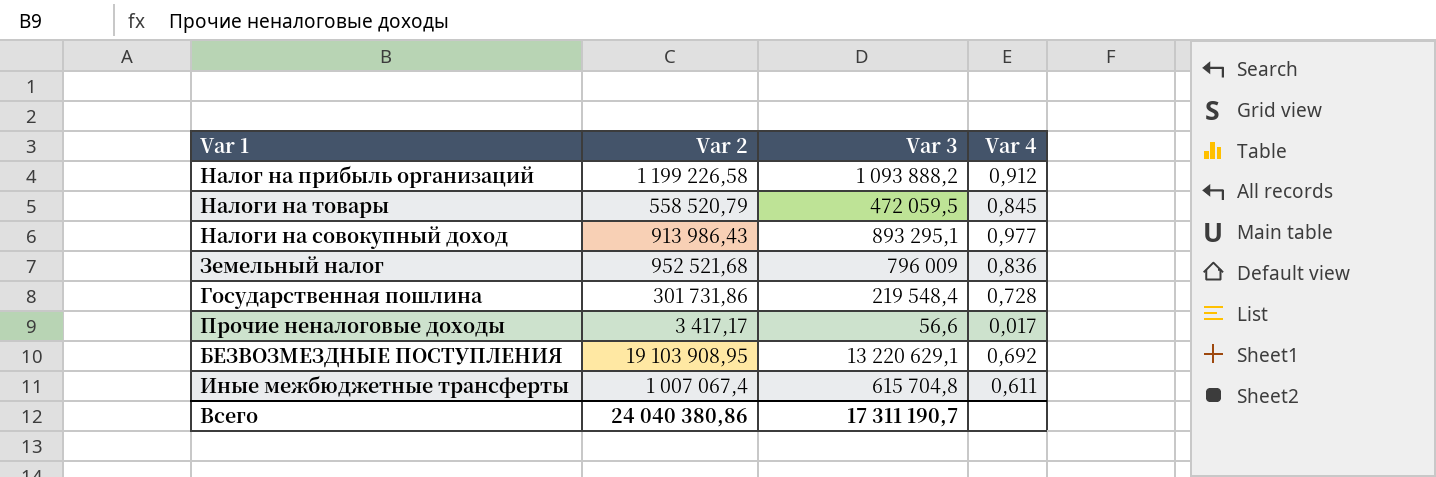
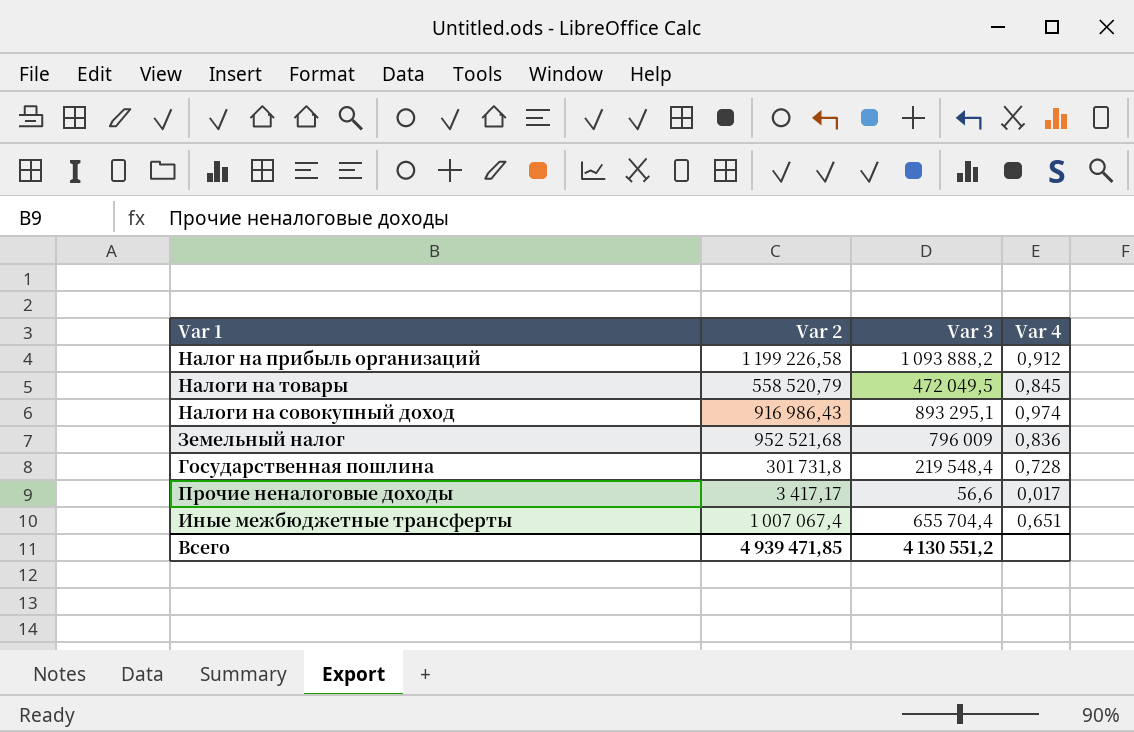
row БЕЗВОЗМЕЗДНЫЕ ПОСТУПЛЕНИЯ: 19 103 908,95 | 13 220 629,1 | 0,692 -> none
Налоги на товары | Var 3: 472 059,5 -> 472 049,5
Налоги на совокупный доход | Var 2: 913 986,43 -> 916 986,43
Налоги на совокупный доход | Var 4: 0,977 -> 0,974
Государственная пошлина | Var 2: 301 731,86 -> 301 731,8
Иные межбюджетные трансферты | Var 3: 615 704,8 -> 655 704,4
Иные межбюджетные трансферты | Var 4: 0,611 -> 0,651
Всего | Var 2: 24 040 380,86 -> 4 939 471,85
Всего | Var 3: 17 311 190,7 -> 4 130 551,2

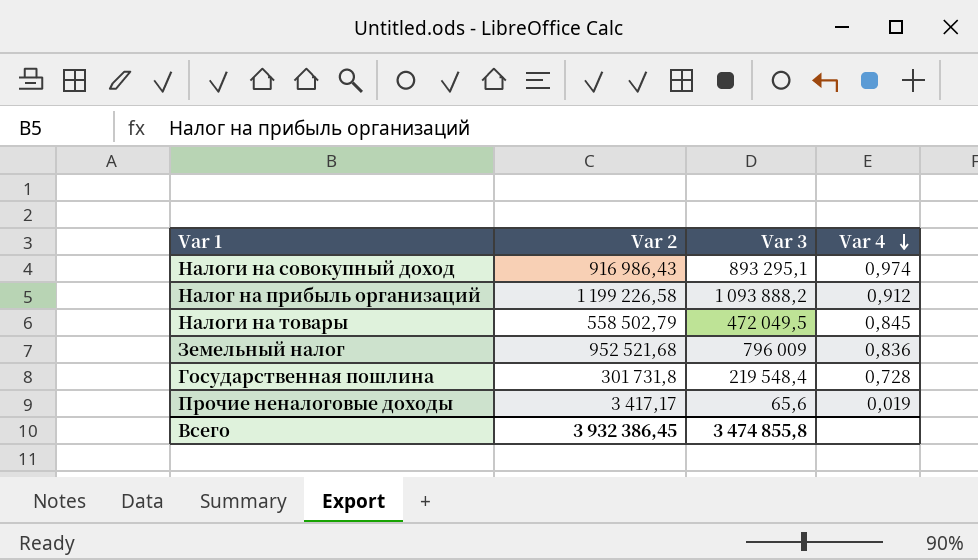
row order: none -> Var 4 descending
row Иные межбюджетные трансферты: 1 007 067,4 | 655 704,4 | 0,651 -> none
Налоги на товары | Var 2: 558 520,79 -> 558 502,79
Прочие неналоговые доходы | Var 3: 56,6 -> 65,6
Прочие неналоговые доходы | Var 4: 0,017 -> 0,019
Всего | Var 2: 4 939 471,85 -> 3 932 386,45
Всего | Var 3: 4 130 551,2 -> 3 474 855,8

